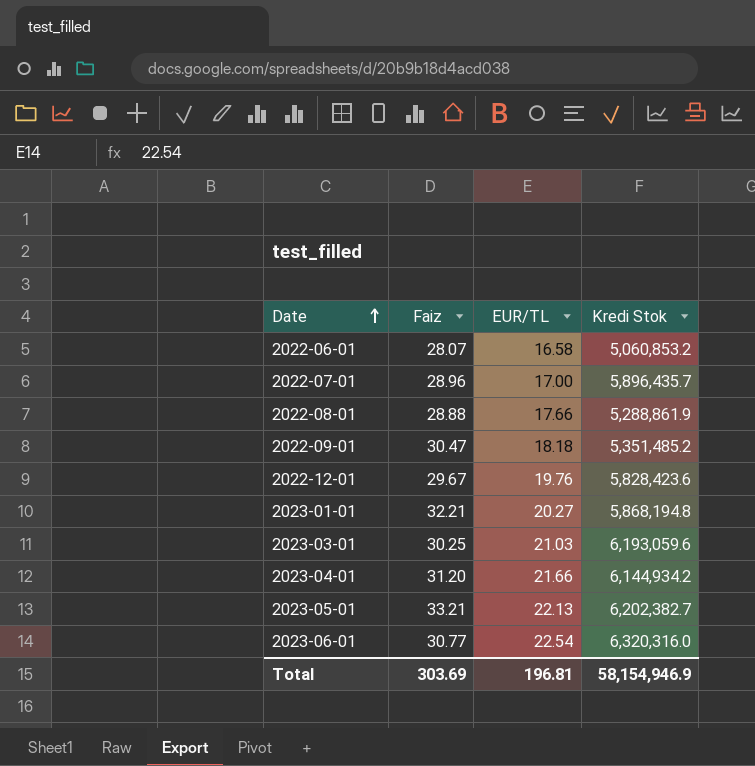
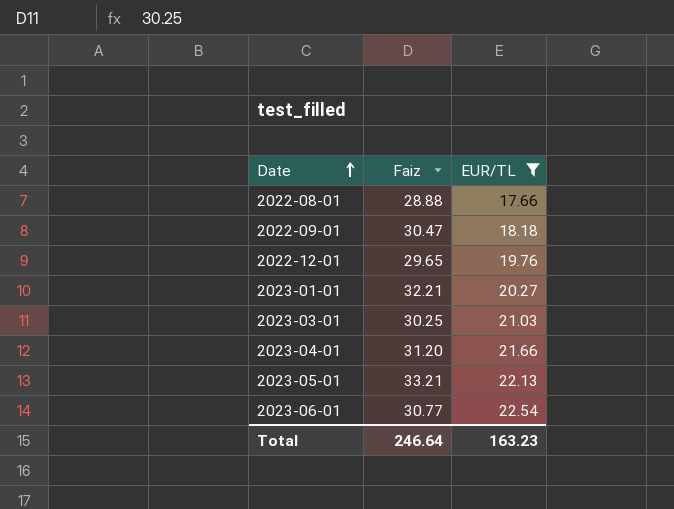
filter: none -> EUR/TL >= 17.66
column Kredi Stok | position: 4 -> none
2022-12-01 | Faiz: 29.67 -> 29.65
Total | Faiz: 303.69 -> 246.64
Total | EUR/TL: 196.81 -> 163.23

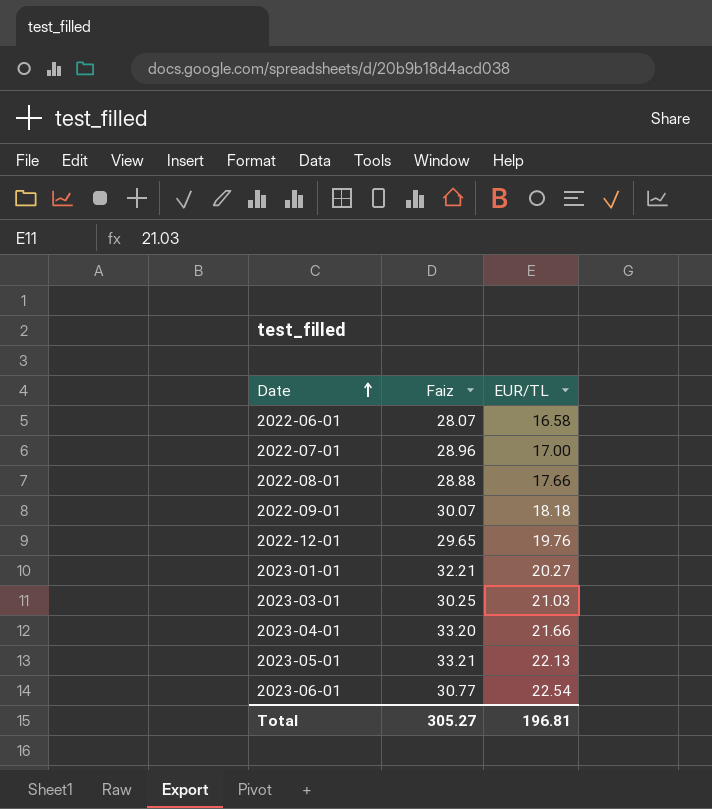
filter: EUR/TL >= 17.66 -> none
2022-09-01 | Faiz: 30.47 -> 30.07
2023-04-01 | Faiz: 31.20 -> 33.20
Total | Faiz: 246.64 -> 305.27
Total | EUR/TL: 163.23 -> 196.81

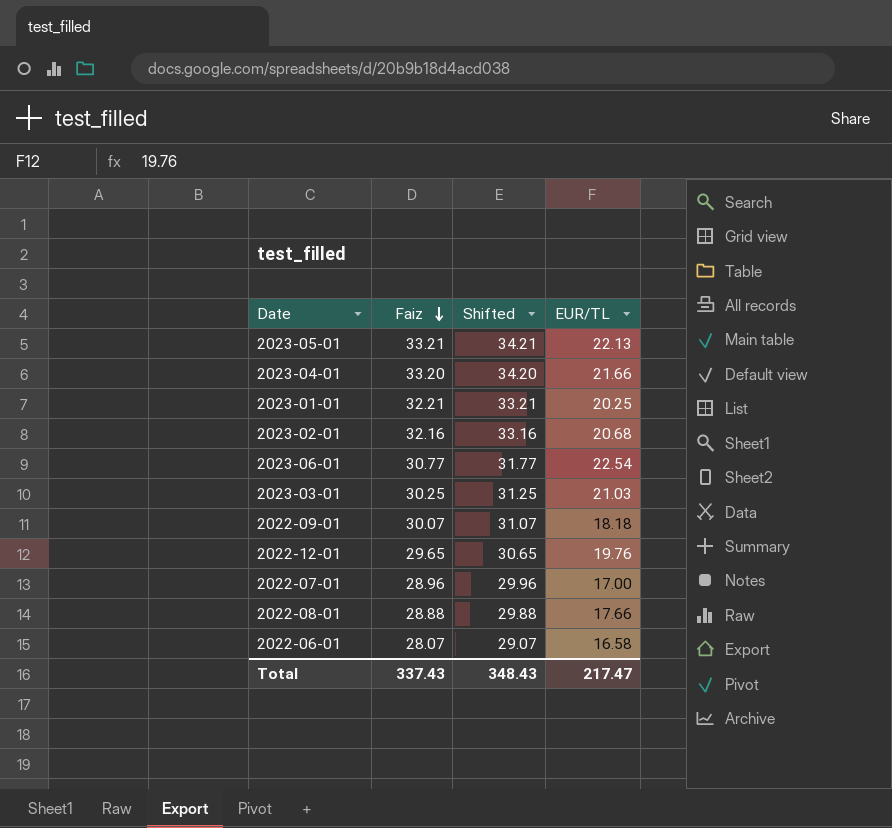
row order: Date ascending -> Faiz descending
column Shifted | formula: none -> [Faiz] + 1
2023-01-01 | EUR/TL: 20.27 -> 20.25
row 2023-02-01: none -> 32.16 | 33.16 | 20.68
Total | Faiz: 305.27 -> 337.43
Total | EUR/TL: 196.81 -> 217.47

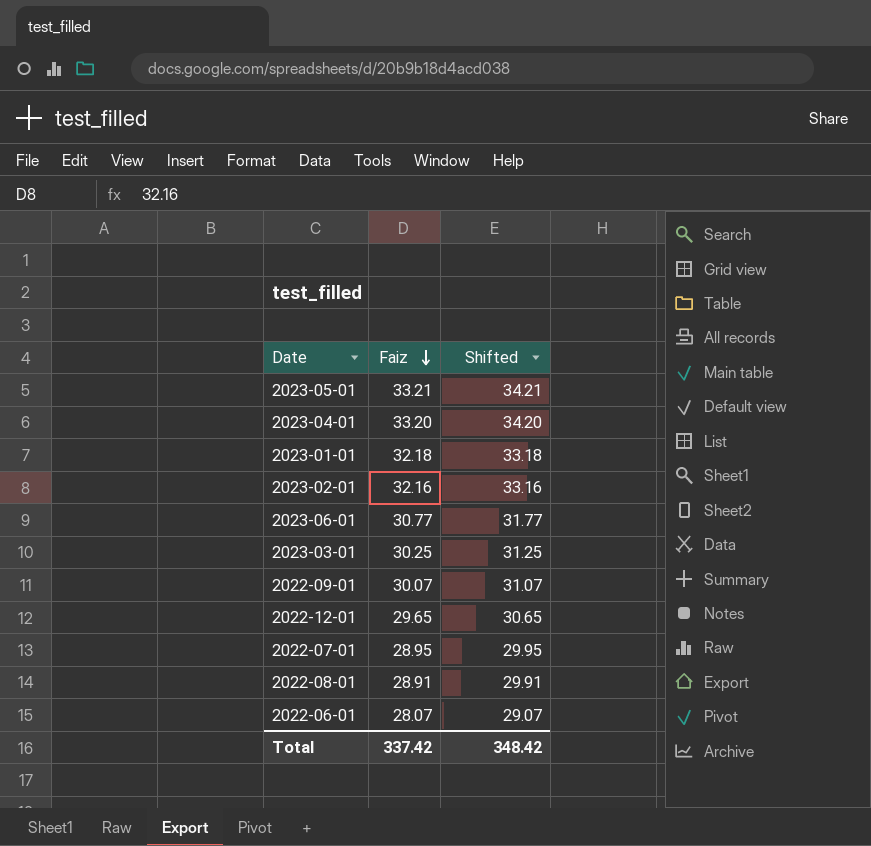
column EUR/TL | position: 4 -> none
2023-01-01 | Faiz: 32.21 -> 32.18
2023-01-01 | Shifted: 33.21 -> 33.18
2022-07-01 | Faiz: 28.96 -> 28.95
2022-07-01 | Shifted: 29.96 -> 29.95
2022-08-01 | Faiz: 28.88 -> 28.91
2022-08-01 | Shifted: 29.88 -> 29.91
Total | Faiz: 337.43 -> 337.42
Total | Shifted: 348.43 -> 348.42

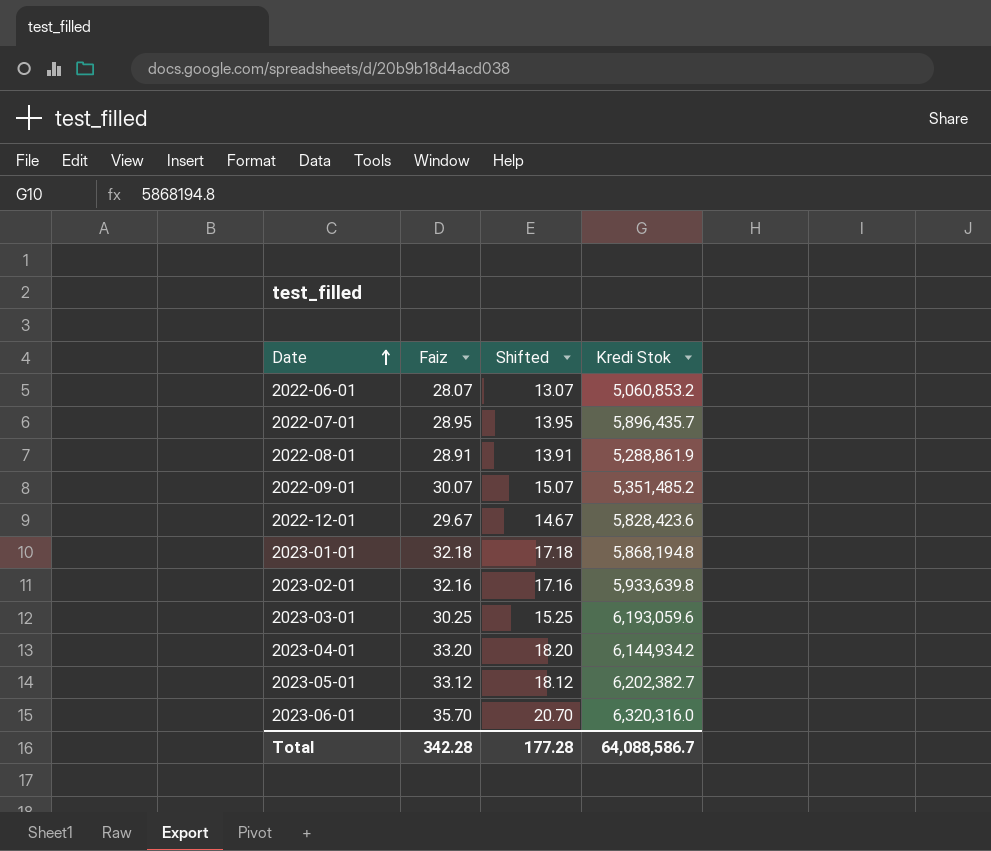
row order: Faiz descending -> Date ascending
column Shifted | formula: [Faiz] + 1 -> [Faiz] - 15
column Kredi Stok | position: none -> 4
2022-12-01 | Faiz: 29.65 -> 29.67
2023-05-01 | Faiz: 33.21 -> 33.12
2023-06-01 | Faiz: 30.77 -> 35.70
Total | Faiz: 337.42 -> 342.28
Total | Shifted: 348.42 -> 177.28

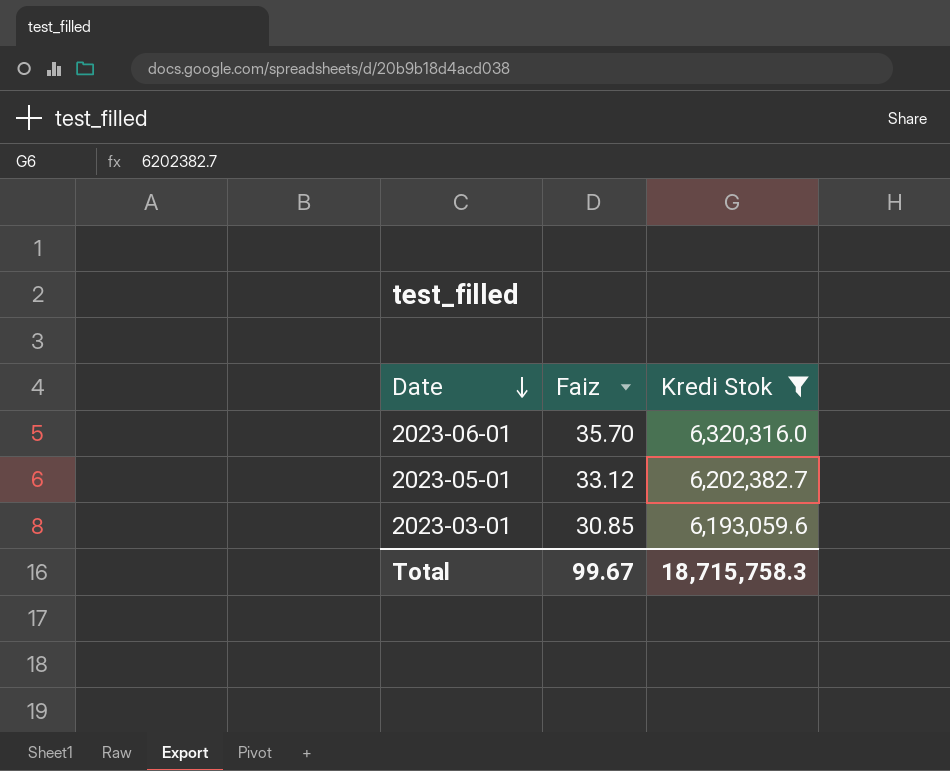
filter: none -> Kredi Stok >= 6,193,059.6
row order: Date ascending -> Date descending
column Shifted | formula: [Faiz] - 15 -> none
2023-03-01 | Faiz: 30.25 -> 30.85
Total | Faiz: 342.28 -> 99.67
Total | Kredi Stok: 64,088,586.7 -> 18,715,758.3

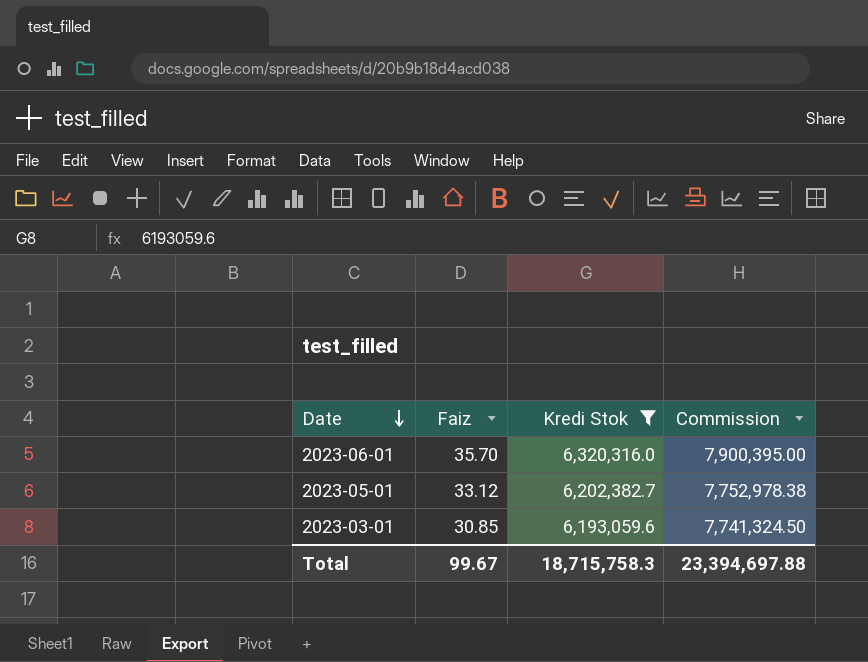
column Commission | formula: none -> [Kredi Stok] * 1.25

